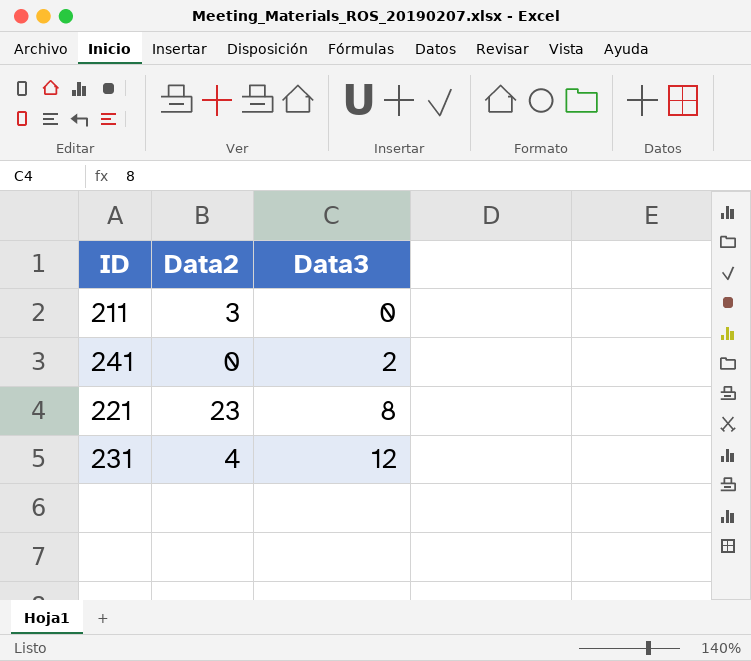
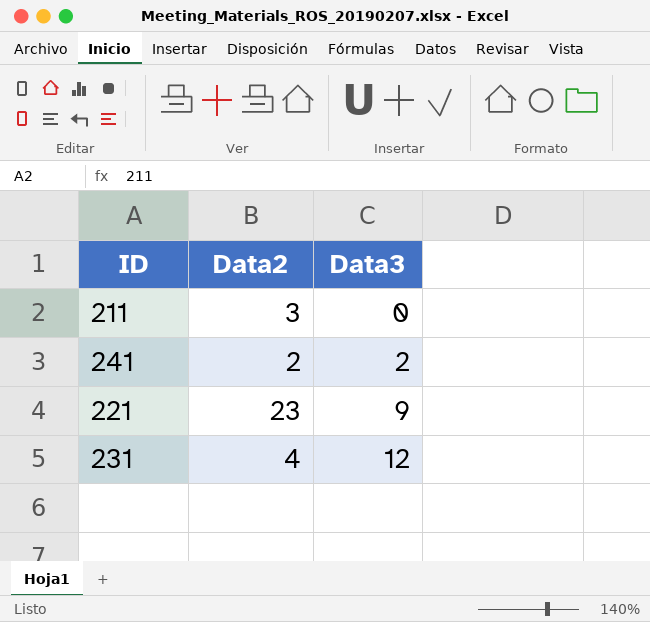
241 | Data2: 0 -> 2
221 | Data3: 8 -> 9

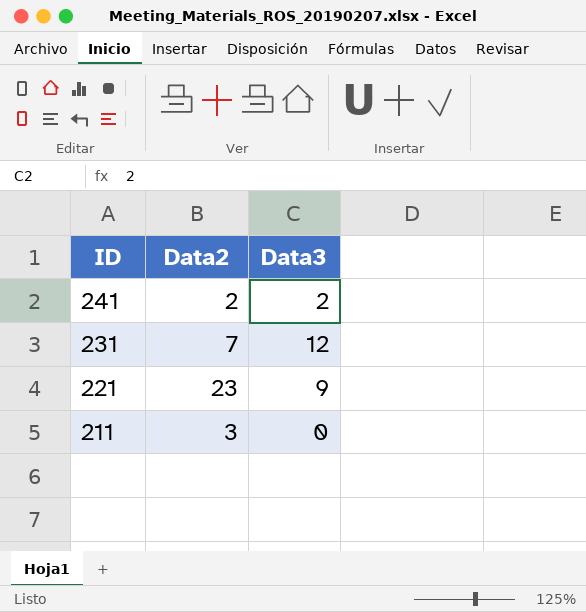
row order: Data3 ascending -> ID descending
231 | Data2: 4 -> 7

